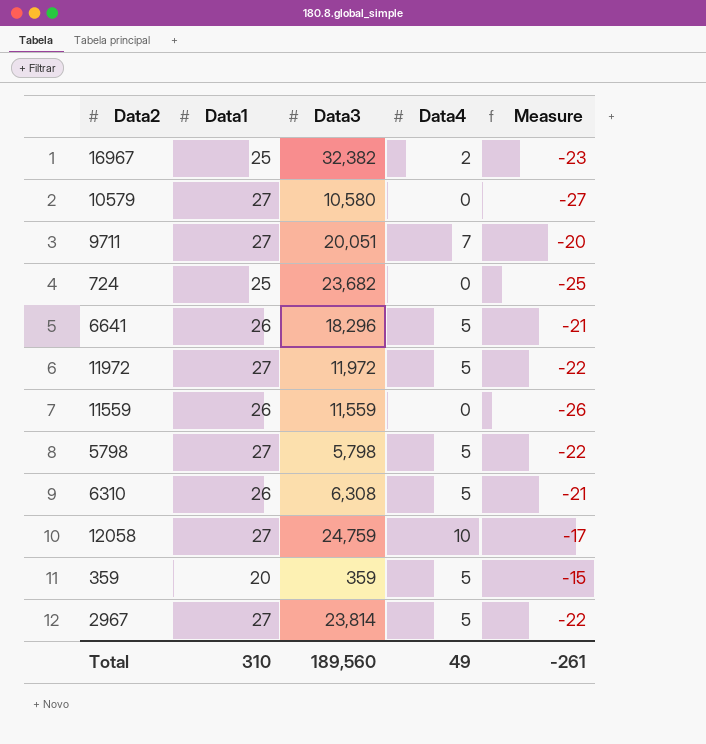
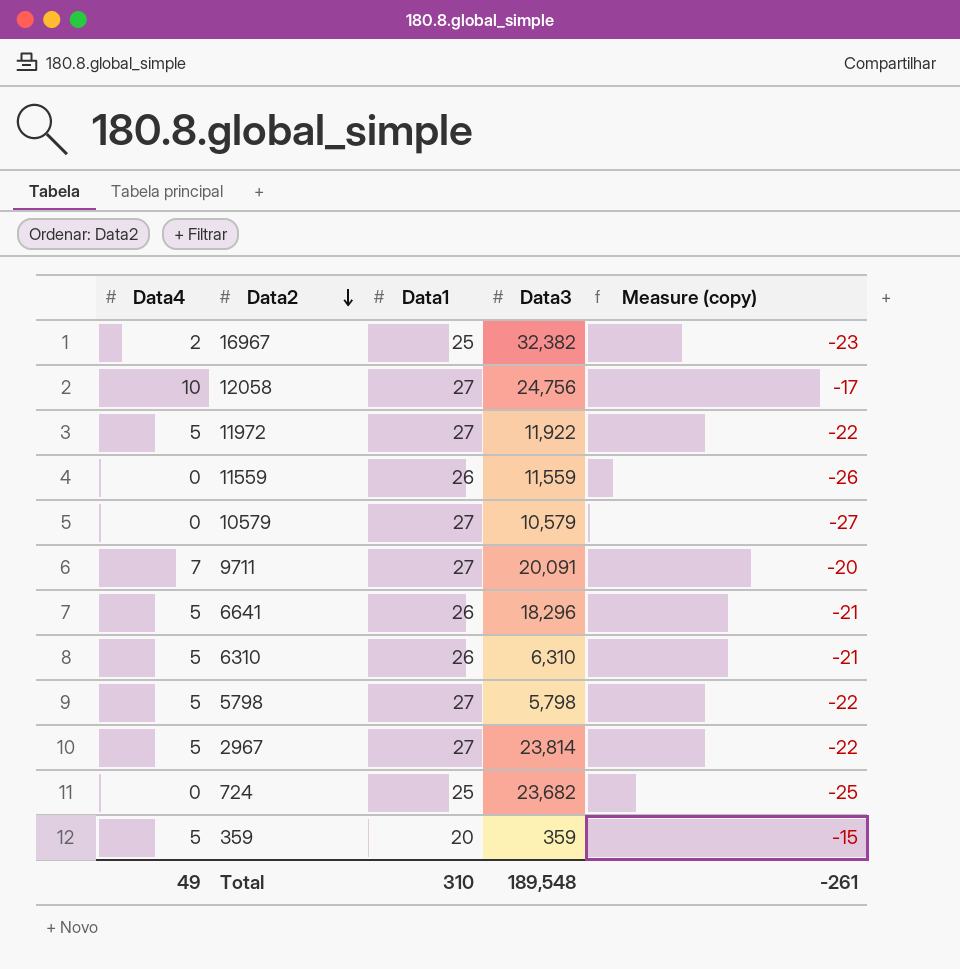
row order: none -> Data2 descending
column Data4 | position: 4 -> 1
column name: Measure -> Measure (copy)
12058 | Data3: 24,759 -> 24,756
11972 | Data3: 11,972 -> 11,922
10579 | Data3: 10,580 -> 10,579
9711 | Data3: 20,051 -> 20,091
6310 | Data3: 6,308 -> 6,310
Total | Data3: 189,560 -> 189,548

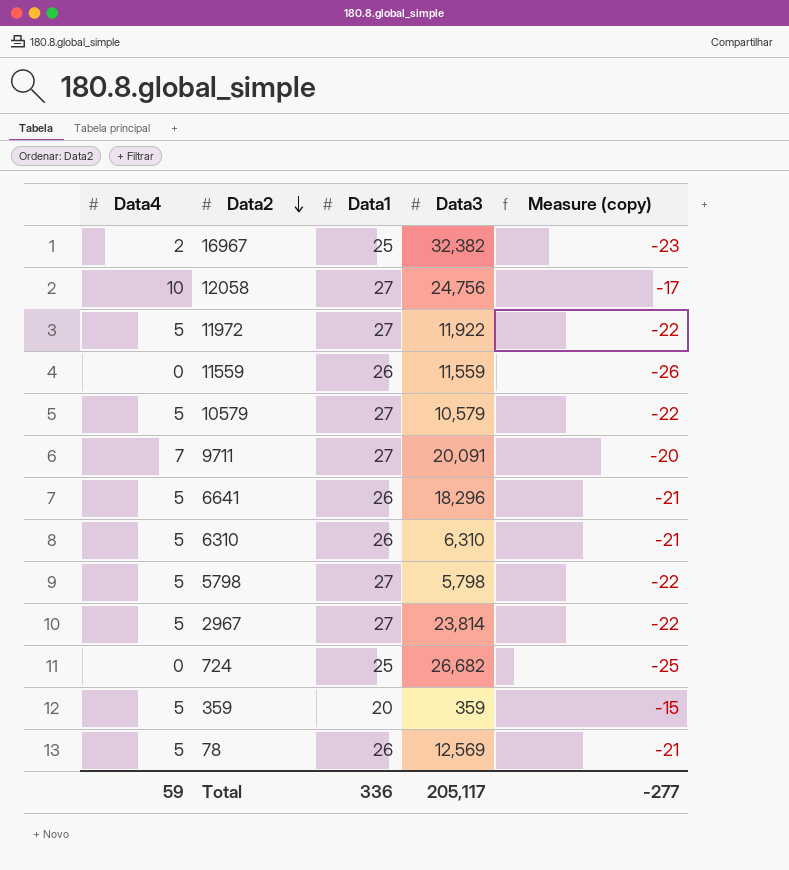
10579 | Data4: 0 -> 5
10579 | Measure (copy): -27 -> -22
724 | Data3: 23,682 -> 26,682
row 78: none -> 5 | 26 | 12,569 | -21
Total | Data4: 49 -> 59
Total | Data1: 310 -> 336
Total | Data3: 189,548 -> 205,117
Total | Measure (copy): -261 -> -277

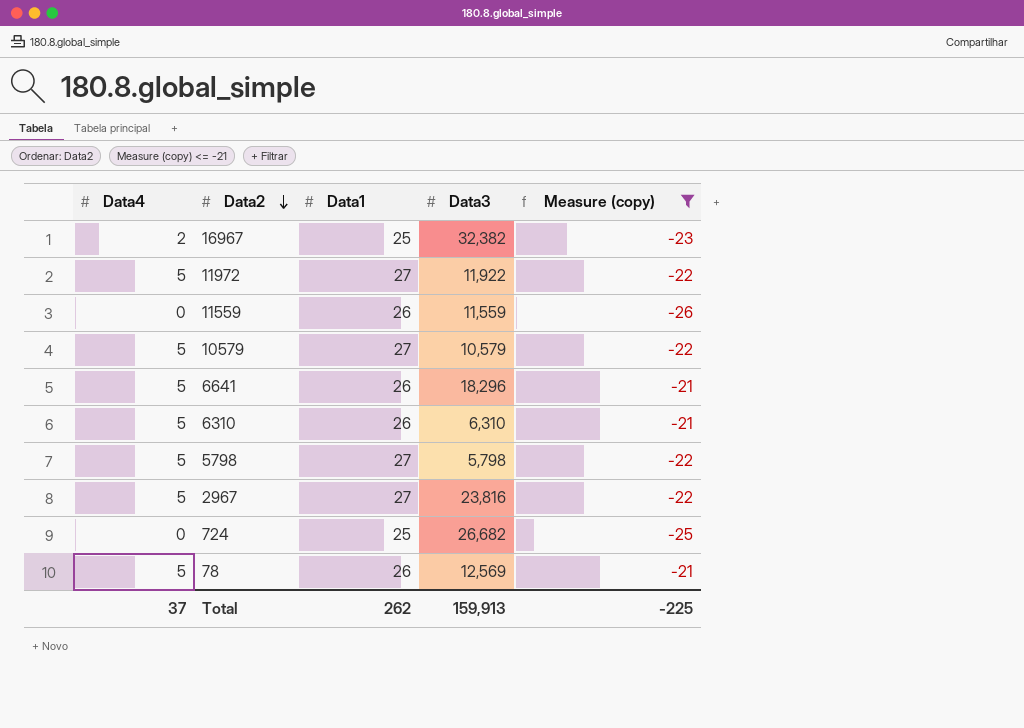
filter: none -> Measure (copy) <= -21
2967 | Data3: 23,814 -> 23,816
Total | Data4: 59 -> 37
Total | Data1: 336 -> 262
Total | Data3: 205,117 -> 159,913
Total | Measure (copy): -277 -> -225

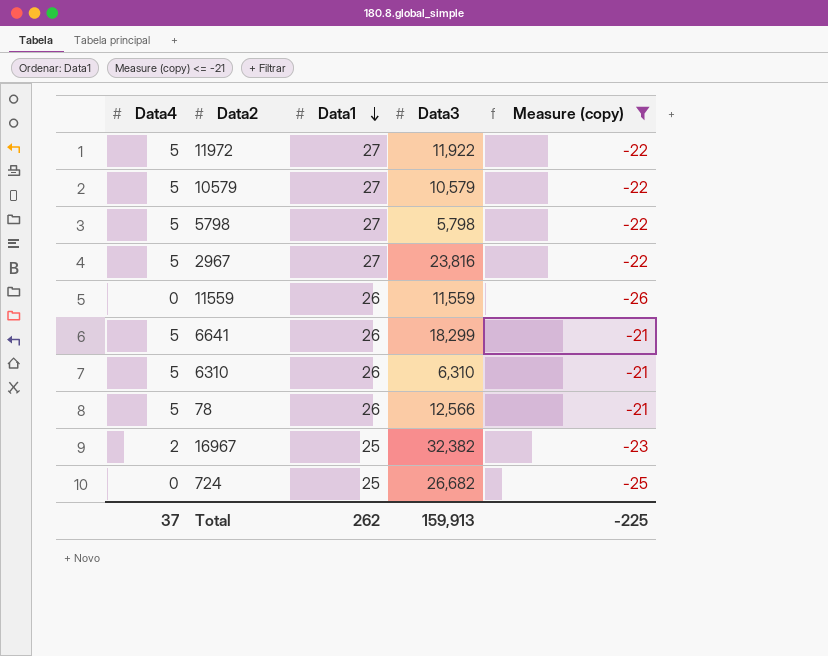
row order: Data2 descending -> Data1 descending
6641 | Data3: 18,296 -> 18,299
78 | Data3: 12,569 -> 12,566

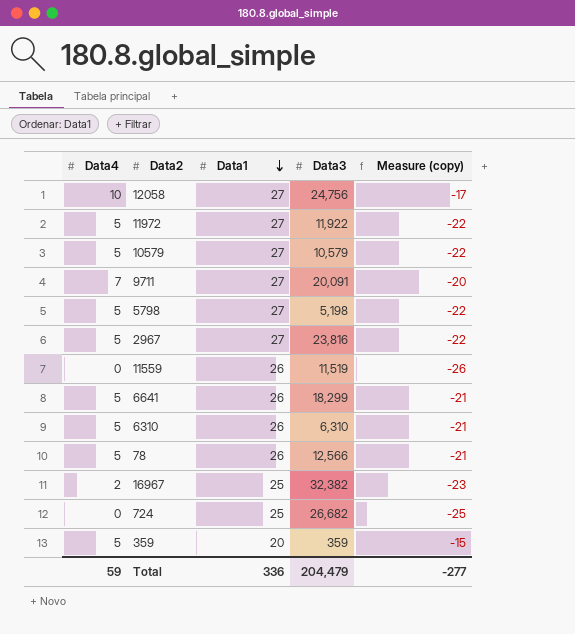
filter: Measure (copy) <= -21 -> none
5798 | Data3: 5,798 -> 5,198
11559 | Data3: 11,559 -> 11,519
Total | Data4: 37 -> 59
Total | Data1: 262 -> 336
Total | Data3: 159,913 -> 204,479
Total | Measure (copy): -225 -> -277

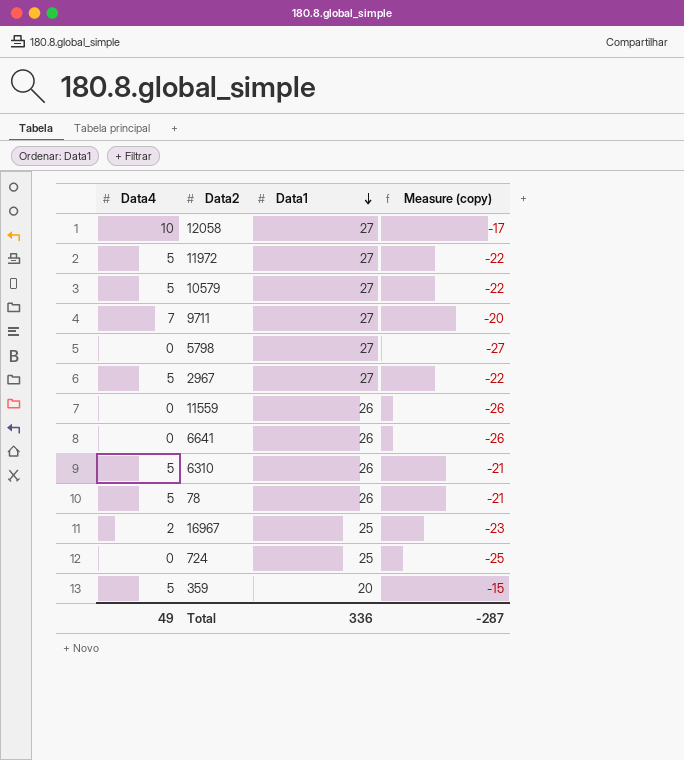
column Data3 | position: 4 -> none
5798 | Data4: 5 -> 0
5798 | Measure (copy): -22 -> -27
6641 | Data4: 5 -> 0
6641 | Measure (copy): -21 -> -26
Total | Data4: 59 -> 49
Total | Measure (copy): -277 -> -287

